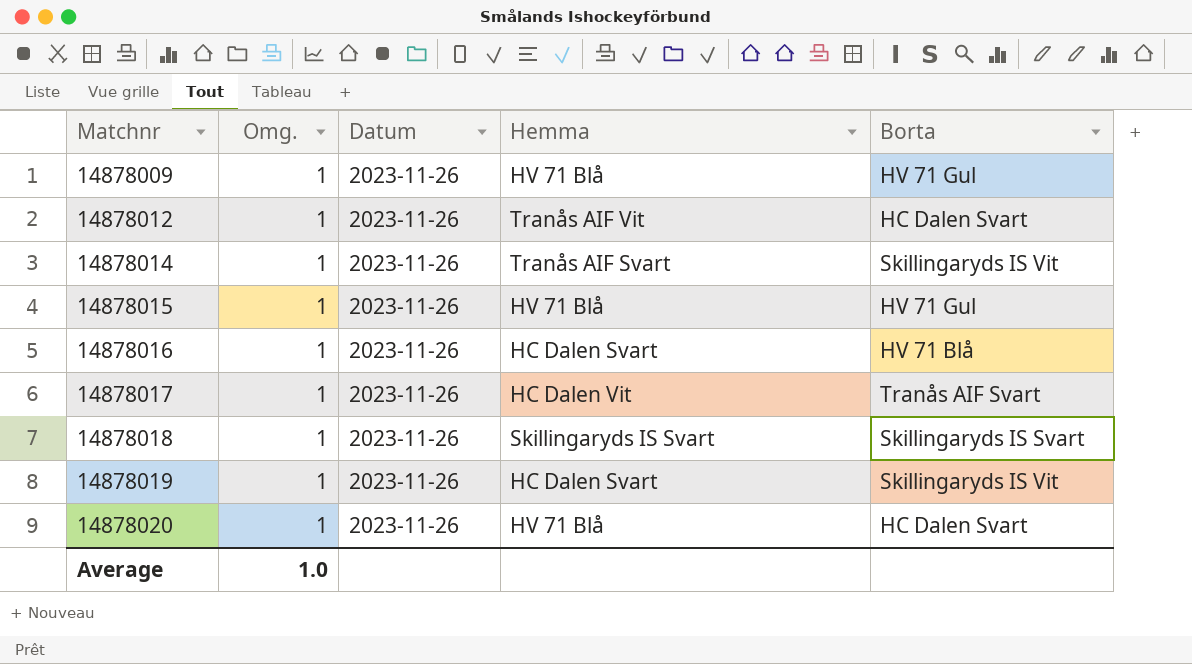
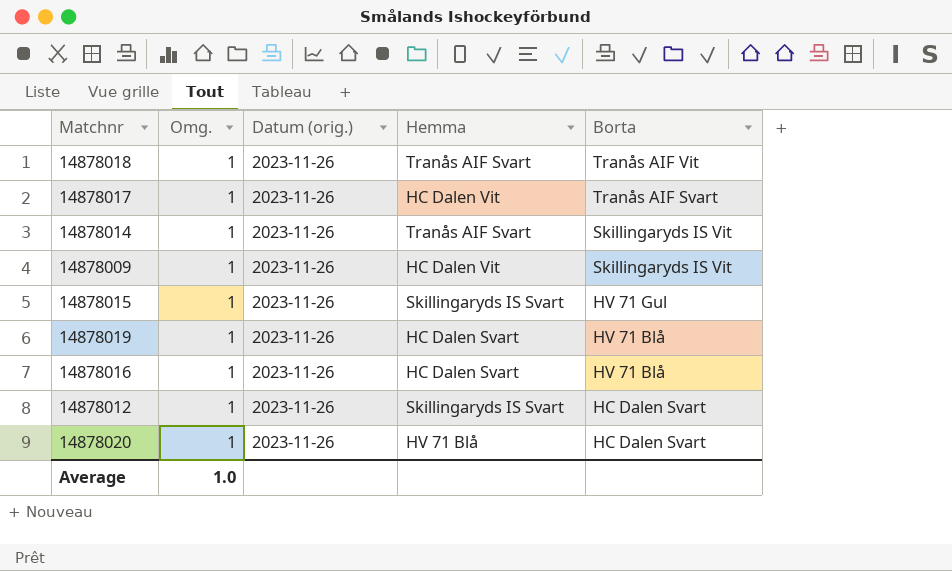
row order: Matchnr ascending -> Borta descending
column name: Datum -> Datum (orig.)
14878018 | Hemma: Skillingaryds IS Svart -> Tranås AIF Svart
14878018 | Borta: Skillingaryds IS Svart -> Tranås AIF Vit
14878009 | Hemma: HV 71 Blå -> HC Dalen Vit
14878009 | Borta: HV 71 Gul -> Skillingaryds IS Vit
14878015 | Hemma: HV 71 Blå -> Skillingaryds IS Svart
14878019 | Borta: Skillingaryds IS Vit -> HV 71 Blå
14878012 | Hemma: Tranås AIF Vit -> Skillingaryds IS Svart

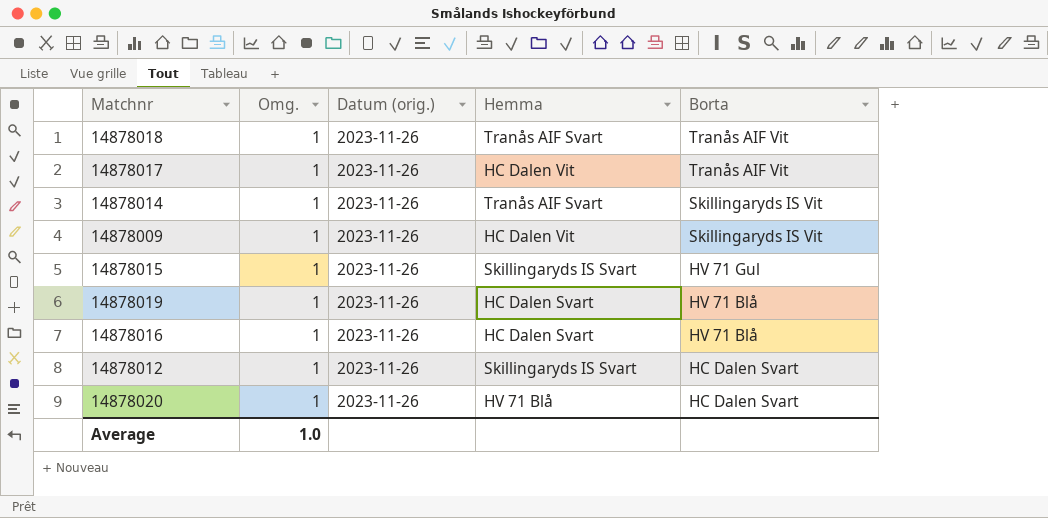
14878017 | Borta: Tranås AIF Svart -> Tranås AIF Vit

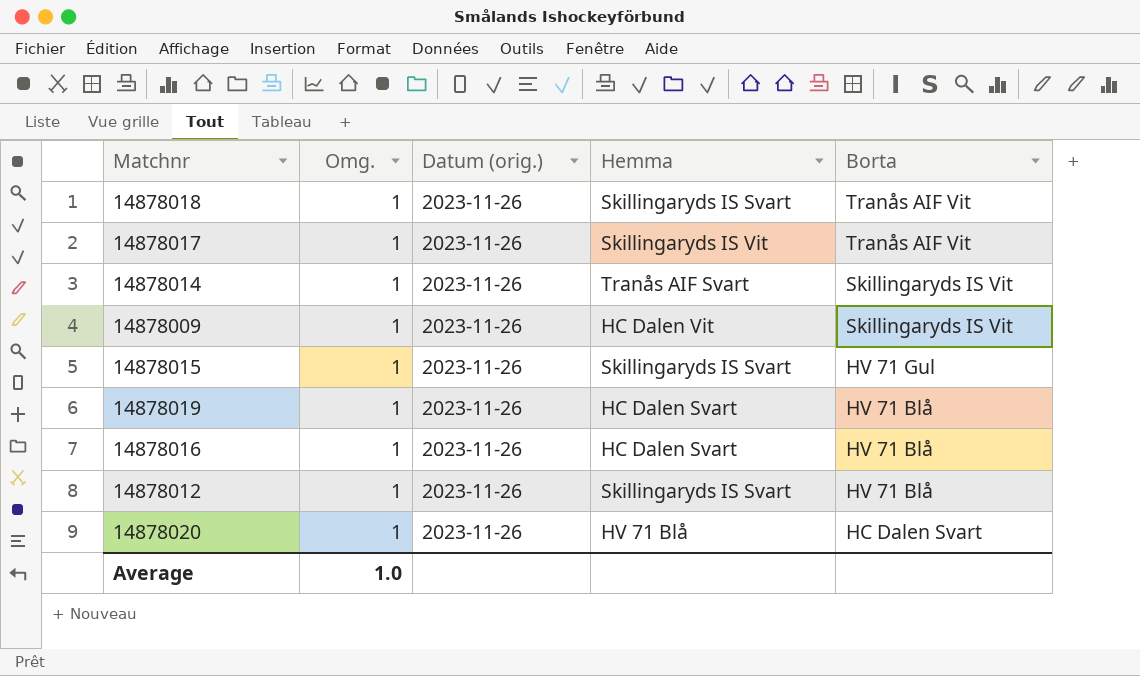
14878018 | Hemma: Tranås AIF Svart -> Skillingaryds IS Svart
14878017 | Hemma: HC Dalen Vit -> Skillingaryds IS Vit
14878012 | Borta: HC Dalen Svart -> HV 71 Blå

